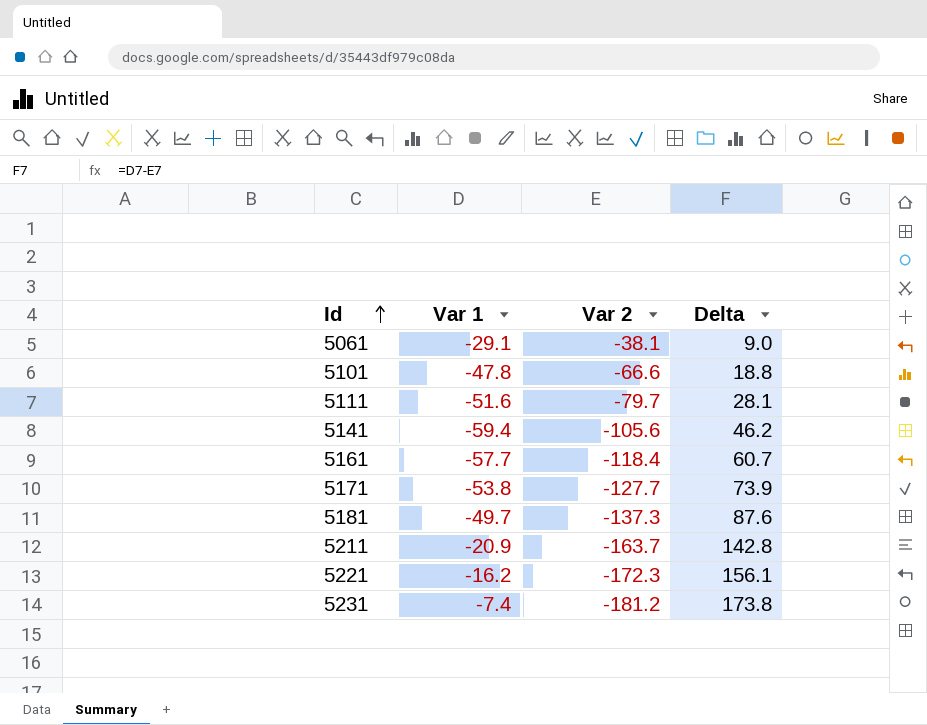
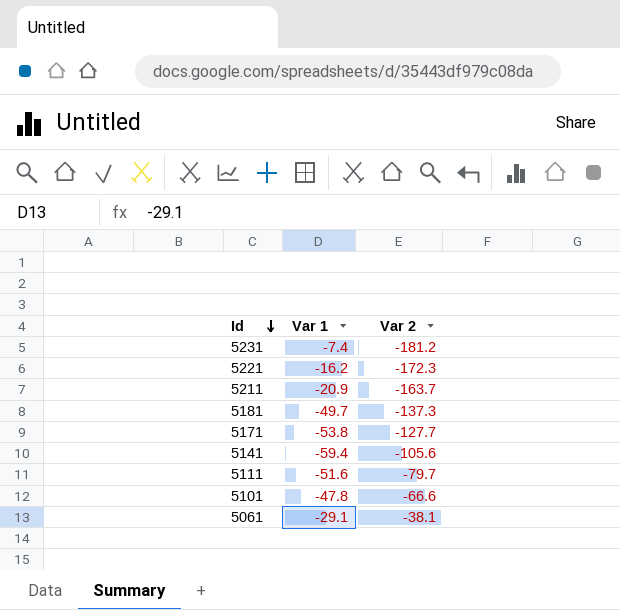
row order: Id ascending -> Id descending
column Delta | formula: [Var 1] - [Var 2] -> none
row 5161: -57.7 | -118.4 | 60.7 -> none

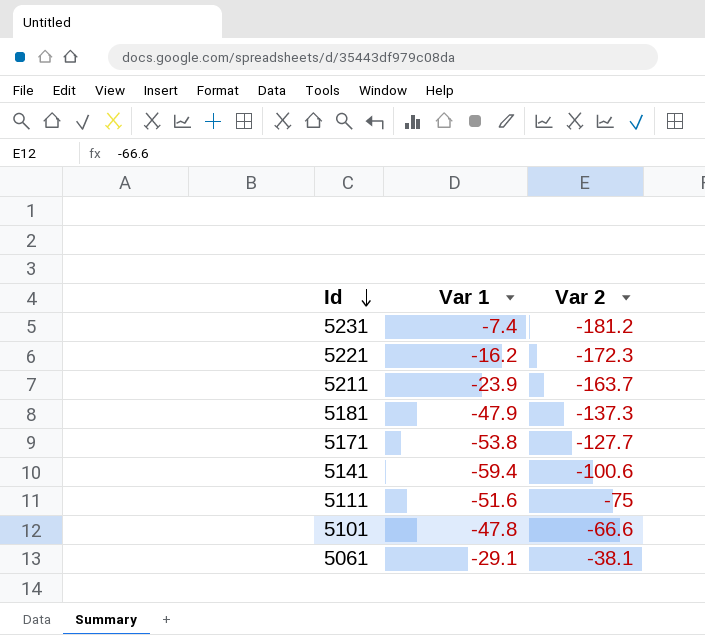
5211 | Var 1: -20.9 -> -23.9
5181 | Var 1: -49.7 -> -47.9
5141 | Var 2: -105.6 -> -100.6
5111 | Var 2: -79.7 -> -75

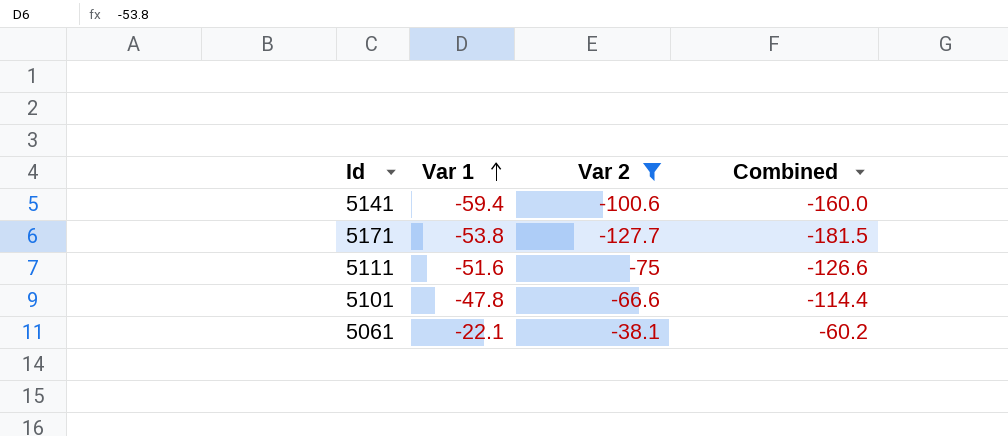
filter: none -> Var 2 >= -127.7
row order: Id descending -> Var 1 ascending
column Combined | formula: none -> [Var 1] + [Var 2]
5061 | Var 1: -29.1 -> -22.1

